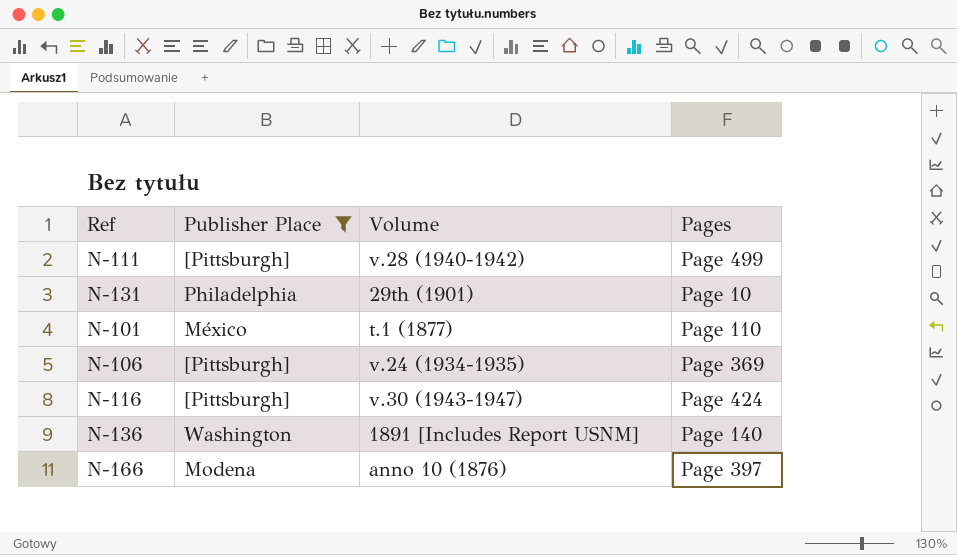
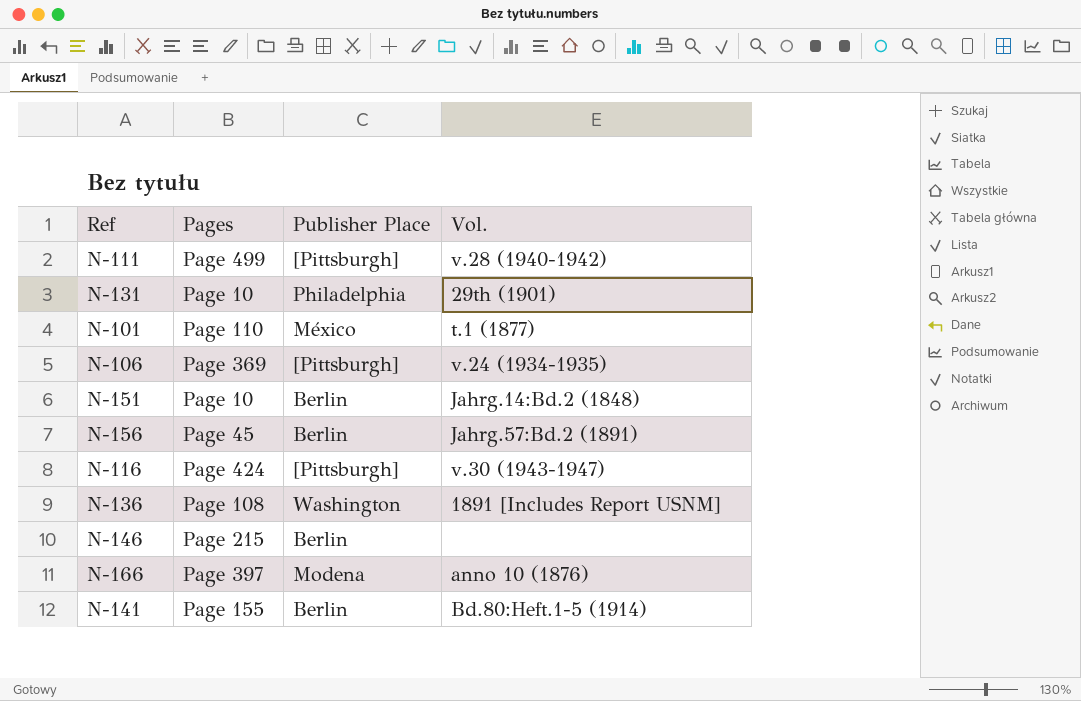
filter: Publisher Place != Berlin -> none
column Pages | position: 4 -> 2
column name: Volume -> Vol.
N-136 | Pages: Page 140 -> Page 108

